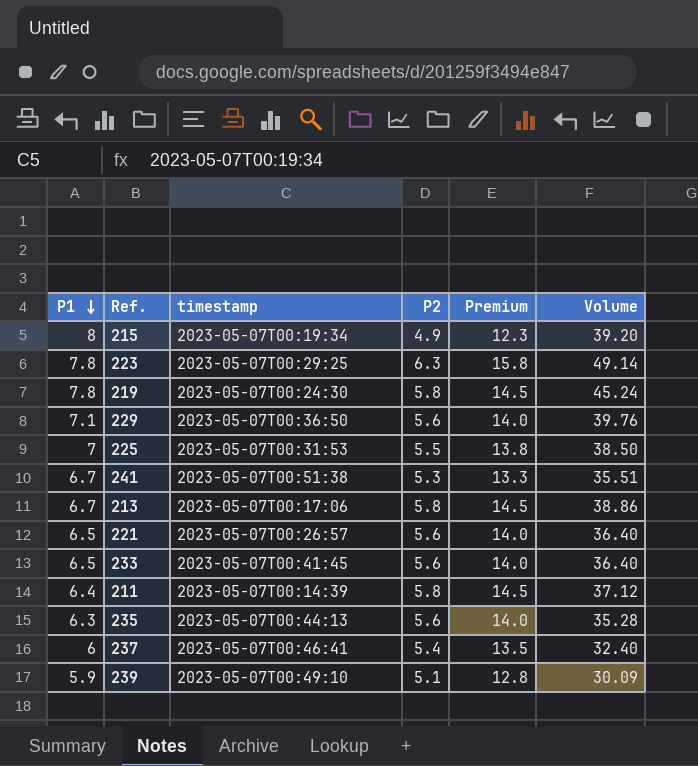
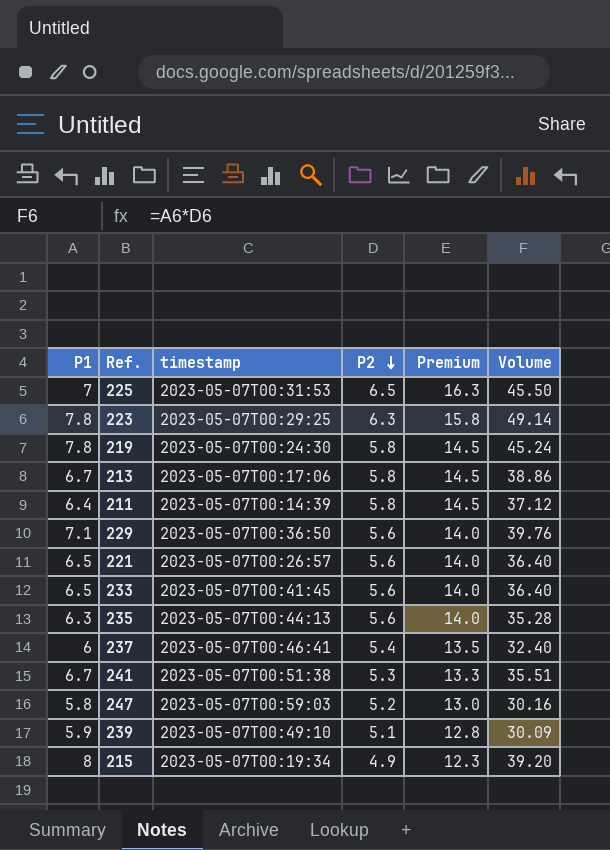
row order: P1 descending -> P2 descending
225 | P2: 5.5 -> 6.5
225 | Premium: 13.8 -> 16.3
225 | Volume: 38.50 -> 45.50
row 247: none -> 5.8 | 2023-05-07T00:59:03 | 5.2 | 13.0 | 30.16

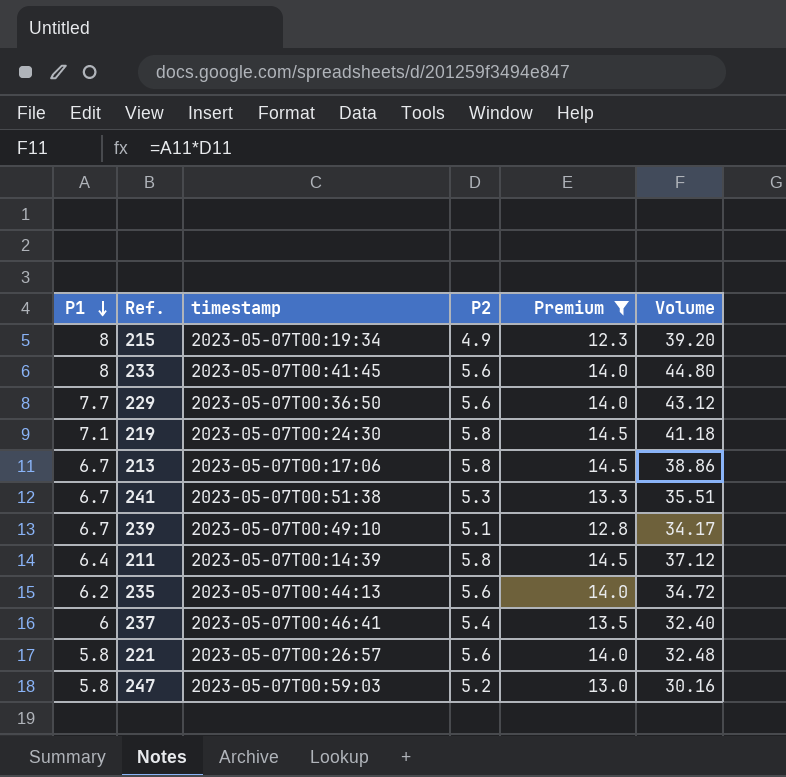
filter: none -> Premium <= 14.5
row order: P2 descending -> P1 descending
233 | P1: 6.5 -> 8
233 | Volume: 36.40 -> 44.80
229 | P1: 7.1 -> 7.7
229 | Volume: 39.76 -> 43.12
219 | P1: 7.8 -> 7.1
219 | Volume: 45.24 -> 41.18
239 | P1: 5.9 -> 6.7
239 | Volume: 30.09 -> 34.17
235 | P1: 6.3 -> 6.2
235 | Volume: 35.28 -> 34.72
221 | P1: 6.5 -> 5.8
221 | Volume: 36.40 -> 32.48

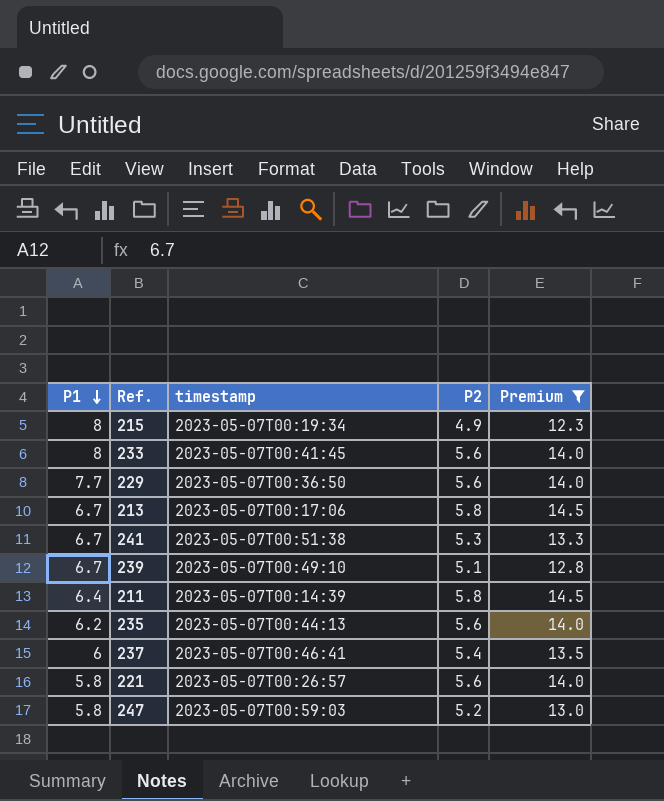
column Volume | formula: [P1] * [P2] -> none
row 219: 7.1 | 2023-05-07T00:24:30 | 5.8 | 14.5 | 41.18 -> none

